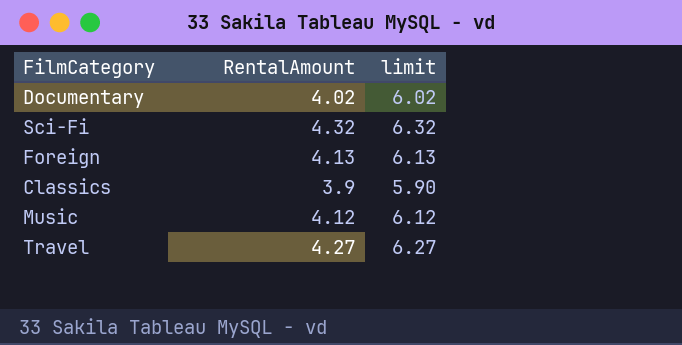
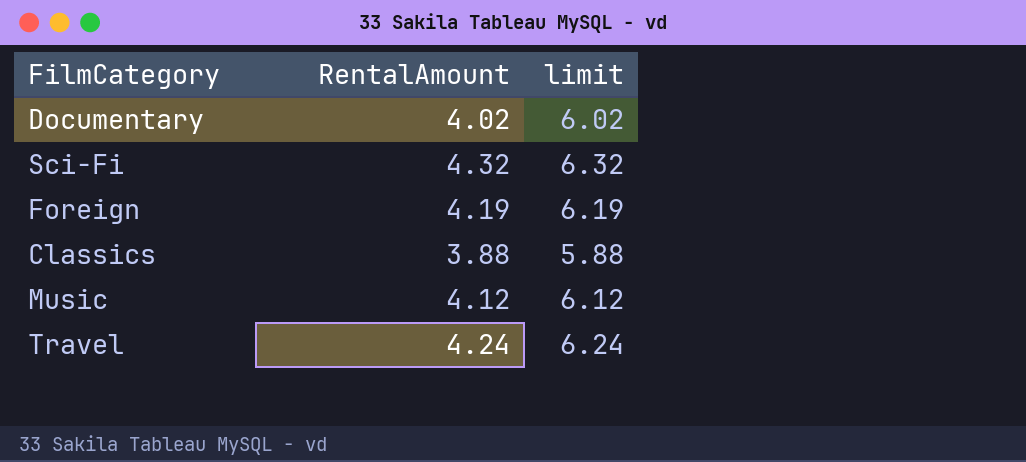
Foreign | RentalAmount: 4.13 -> 4.19
Foreign | limit: 6.13 -> 6.19
Classics | RentalAmount: 3.9 -> 3.88
Classics | limit: 5.90 -> 5.88
Travel | RentalAmount: 4.27 -> 4.24
Travel | limit: 6.27 -> 6.24

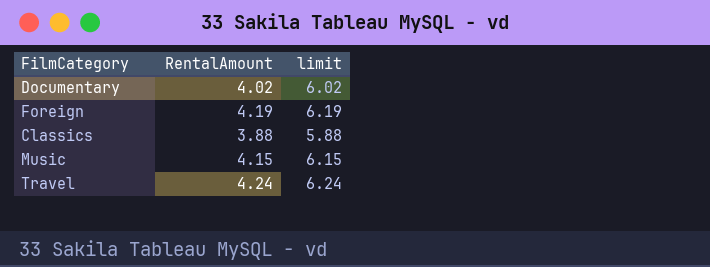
row Sci-Fi: 4.32 | 6.32 -> none
Music | RentalAmount: 4.12 -> 4.15
Music | limit: 6.12 -> 6.15

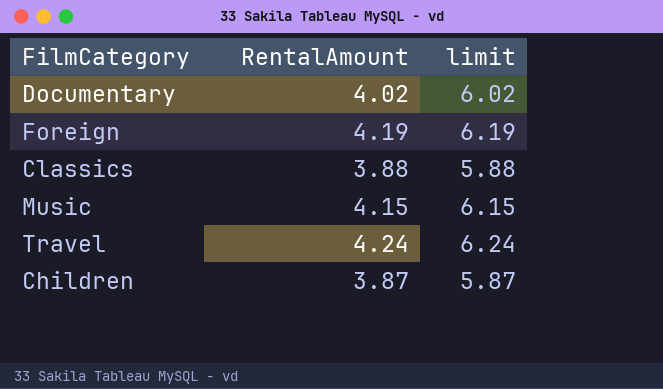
row Children: none -> 3.87 | 5.87

